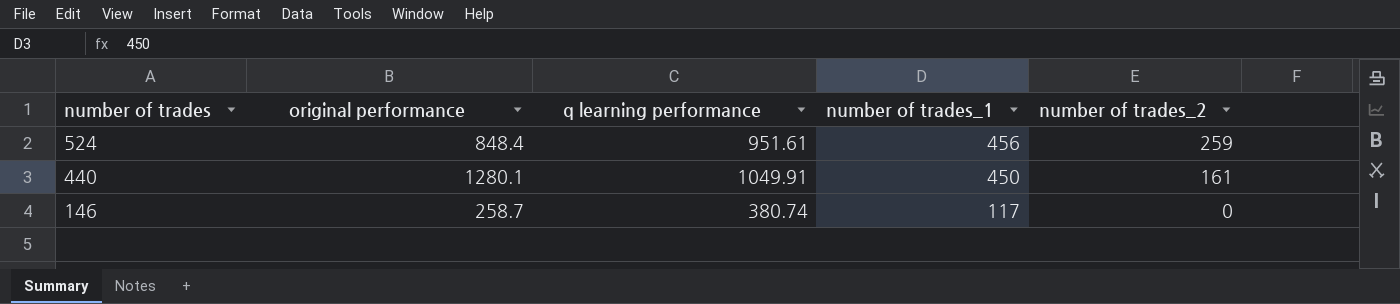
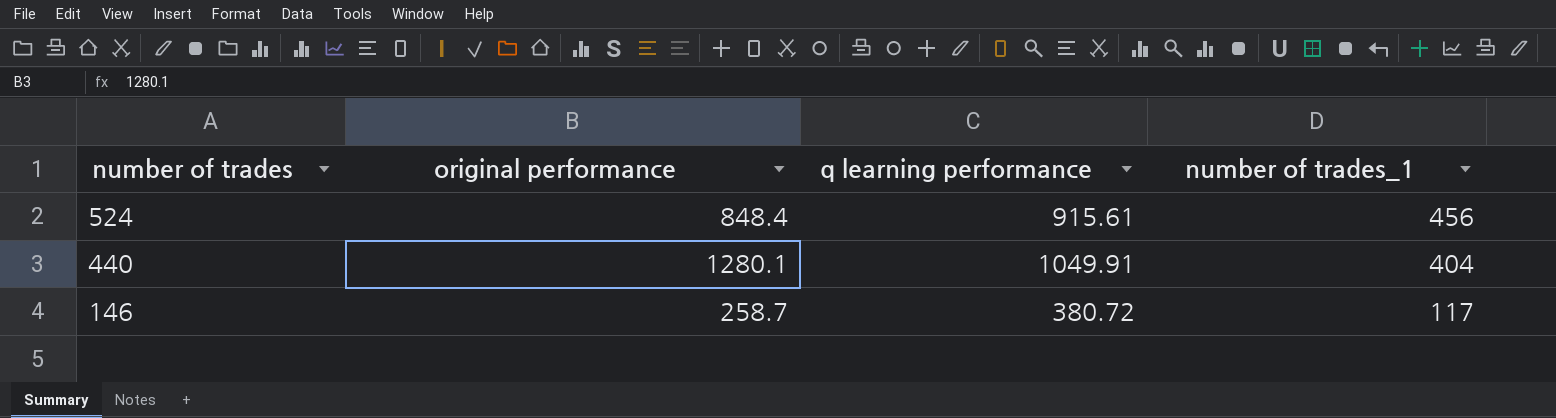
column number of trades_2 | position: 5 -> none
524 | q learning performance: 951.61 -> 915.61
440 | number of trades_1: 450 -> 404
146 | q learning performance: 380.74 -> 380.72

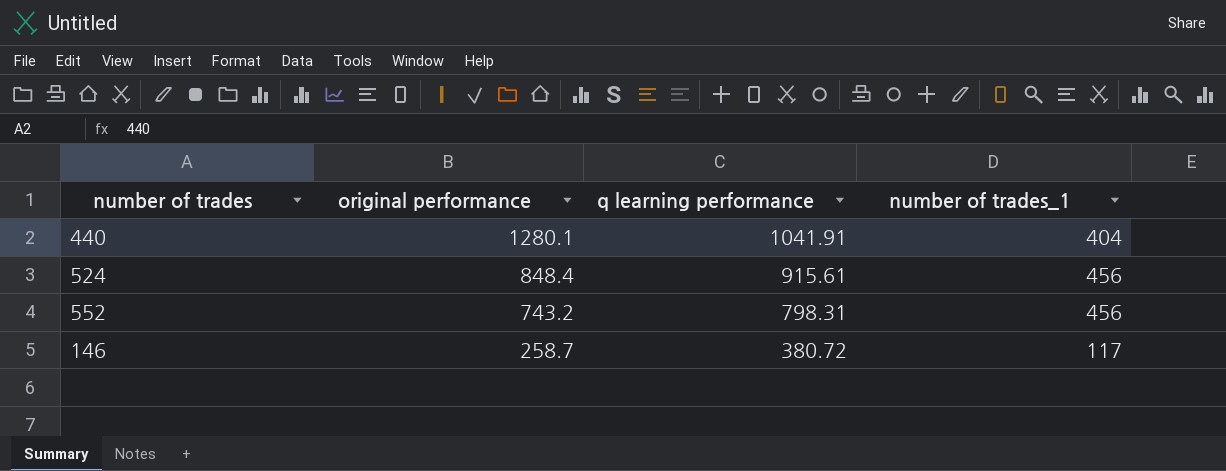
row order: number of trades descending -> original performance descending
440 | q learning performance: 1049.91 -> 1041.91
row 552: none -> 743.2 | 798.31 | 456

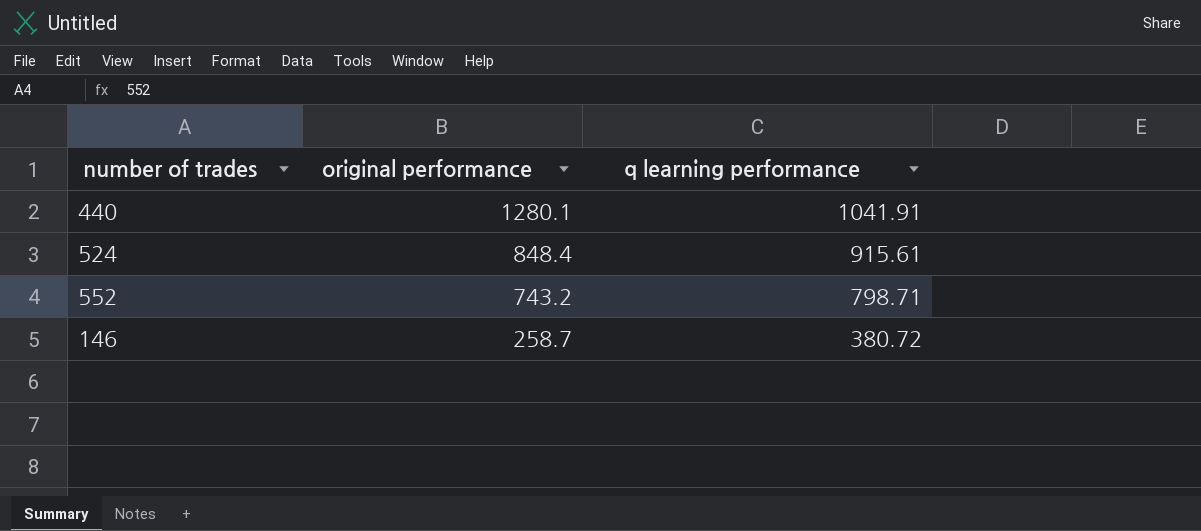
column number of trades_1 | position: 4 -> none
552 | q learning performance: 798.31 -> 798.71

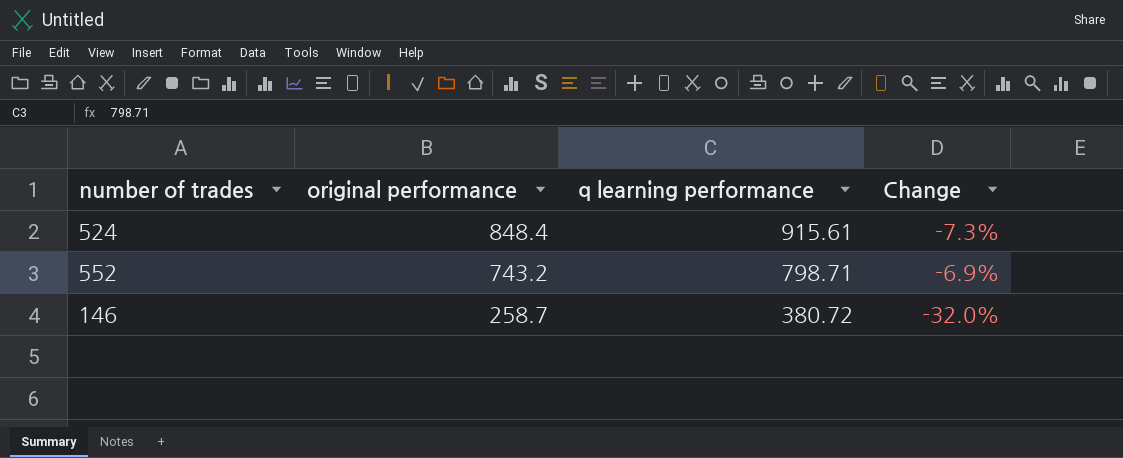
column Change | formula: none -> ([original performance] - [q learning performance]) / [q learning performance]
row 440: 1280.1 | 1041.91 -> none

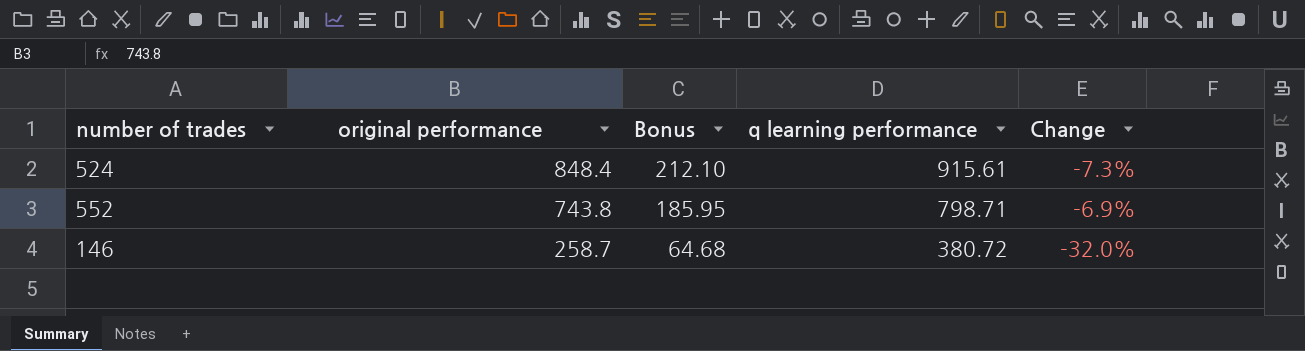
column Bonus | formula: none -> [original performance] * 0.25
552 | original performance: 743.2 -> 743.8

